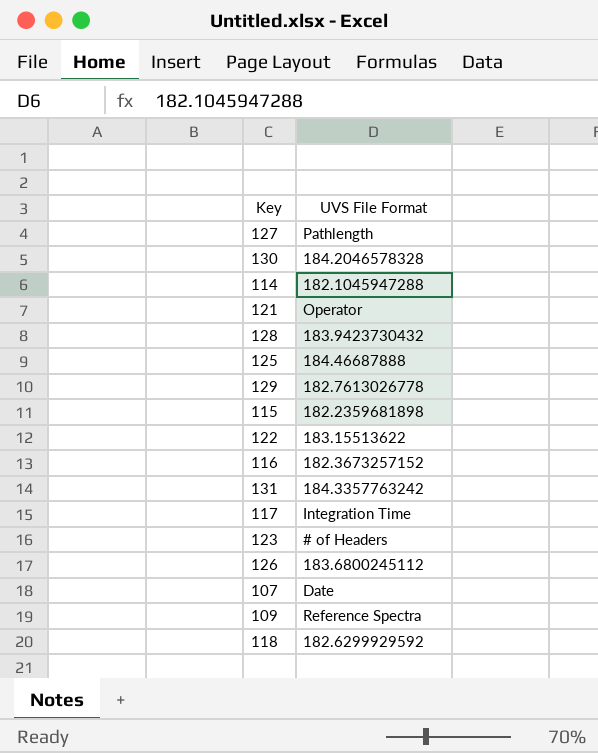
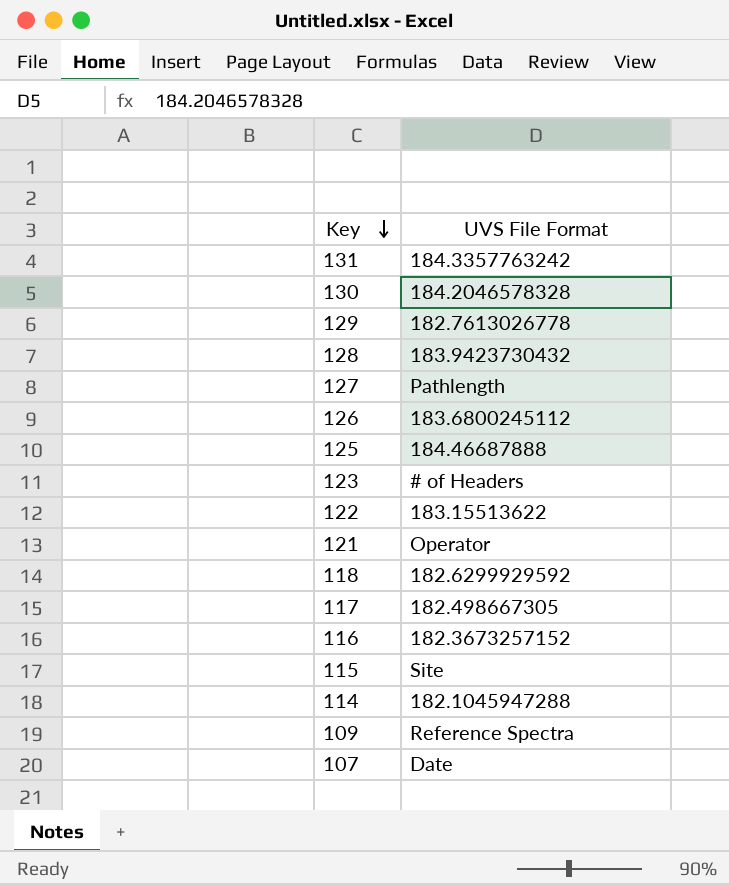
row order: none -> Key descending
117 | UVS File Format: Integration Time -> 182.498667305
115 | UVS File Format: 182.2359681898 -> Site

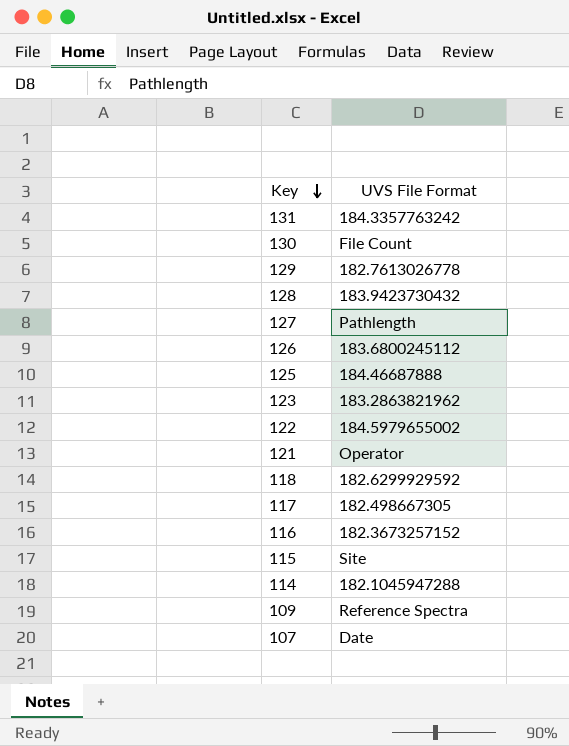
130 | UVS File Format: 184.2046578328 -> File Count
123 | UVS File Format: # of Headers -> 183.2863821962
122 | UVS File Format: 183.15513622 -> 184.5979655002

